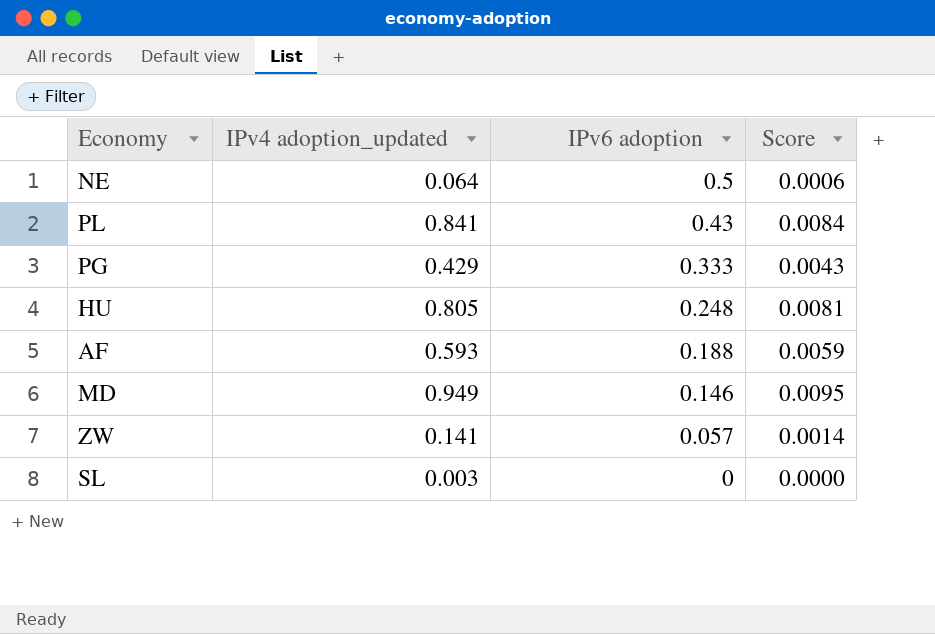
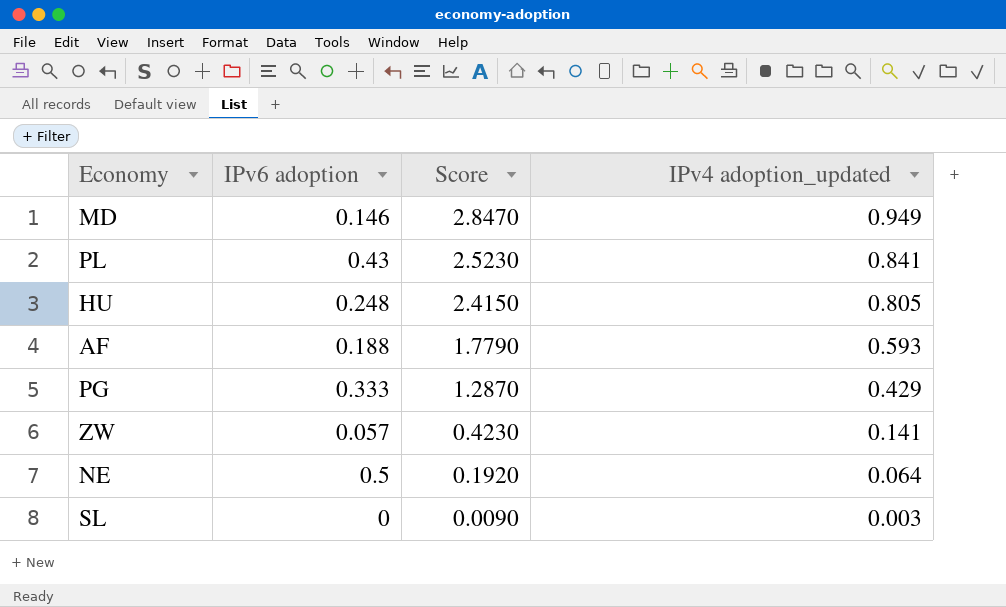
row order: IPv6 adoption descending -> Score descending
column Score | formula: [IPv4 adoption_updated] * 0.01 -> [IPv4 adoption_updated] * 3
column IPv4 adoption_updated | position: 2 -> 4

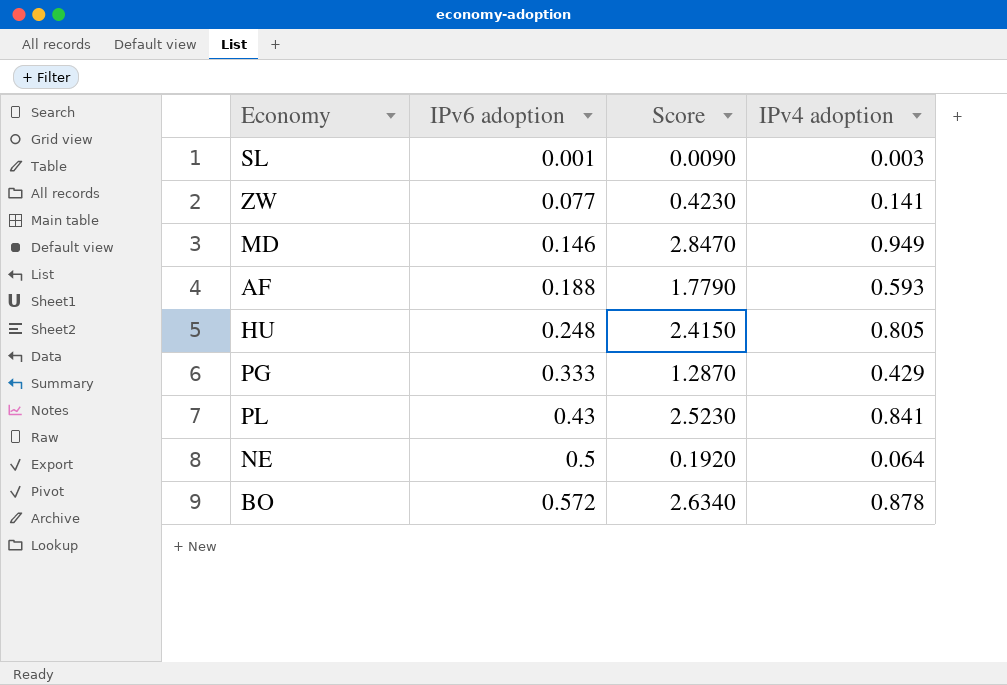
row order: Score descending -> IPv6 adoption ascending
column name: IPv4 adoption_updated -> IPv4 adoption
SL | IPv6 adoption: 0 -> 0.001
ZW | IPv6 adoption: 0.057 -> 0.077
row BO: none -> 0.572 | 2.6340 | 0.878

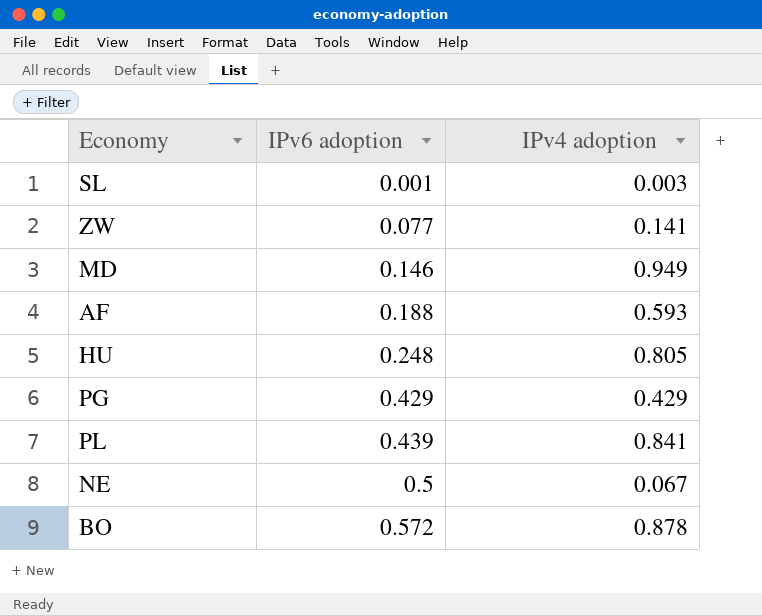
column Score | formula: [IPv4 adoption] * 3 -> none
PG | IPv6 adoption: 0.333 -> 0.429
PL | IPv6 adoption: 0.43 -> 0.439
NE | IPv4 adoption: 0.064 -> 0.067

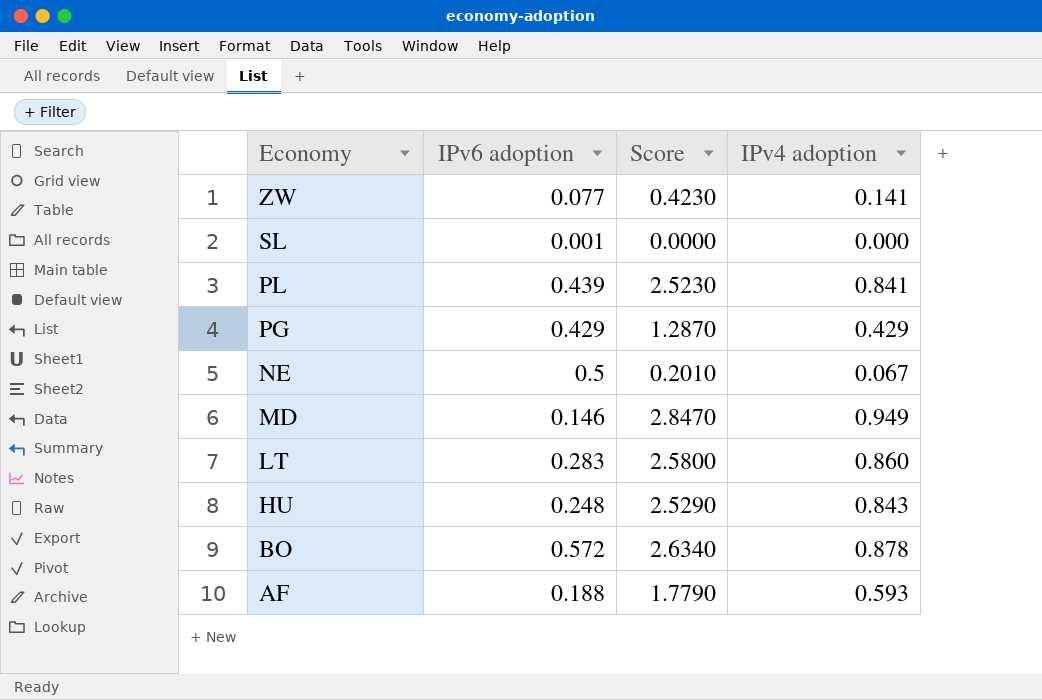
row order: IPv6 adoption ascending -> Economy descending
column Score | formula: none -> [IPv4 adoption] * 3
SL | IPv4 adoption: 0.003 -> 0.000
row LT: none -> 0.283 | 2.5800 | 0.860
HU | IPv4 adoption: 0.805 -> 0.843

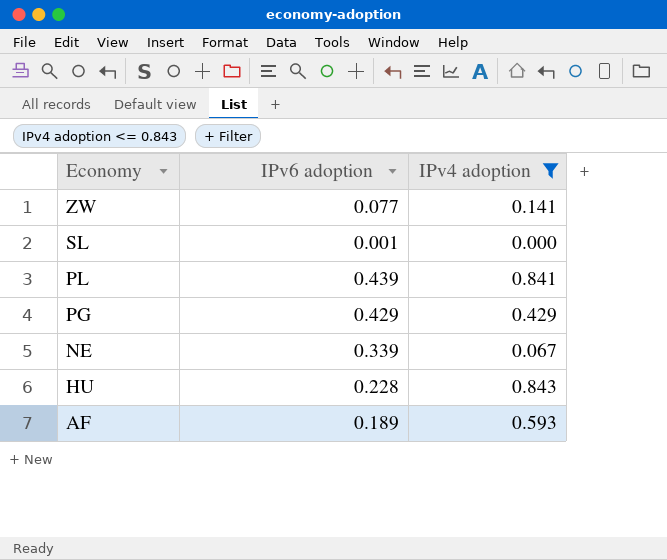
filter: none -> IPv4 adoption <= 0.843
column Score | formula: [IPv4 adoption] * 3 -> none
NE | IPv6 adoption: 0.5 -> 0.339
HU | IPv6 adoption: 0.248 -> 0.228
AF | IPv6 adoption: 0.188 -> 0.189

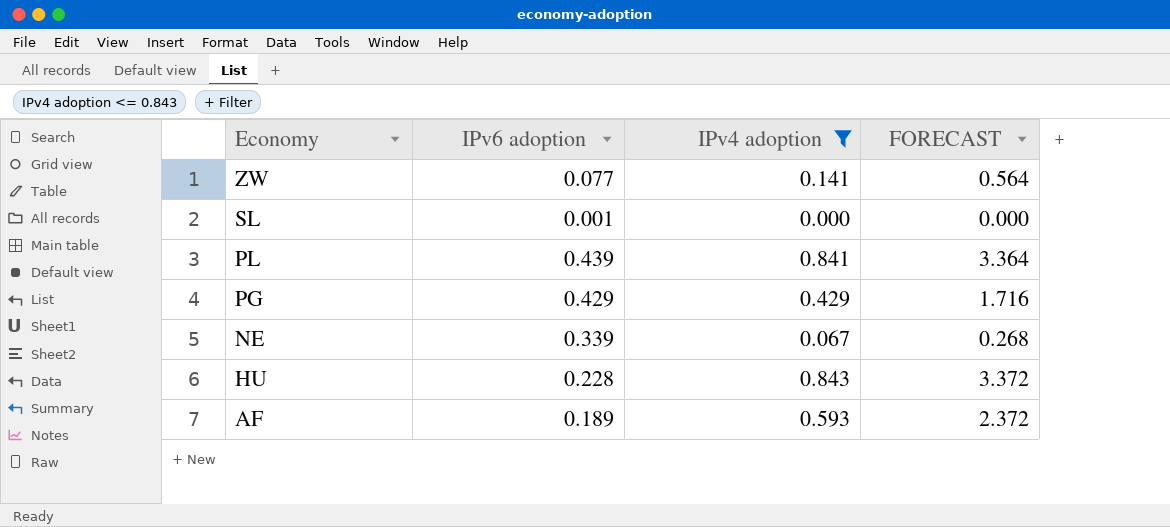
column FORECAST | formula: none -> [IPv4 adoption] * 4

